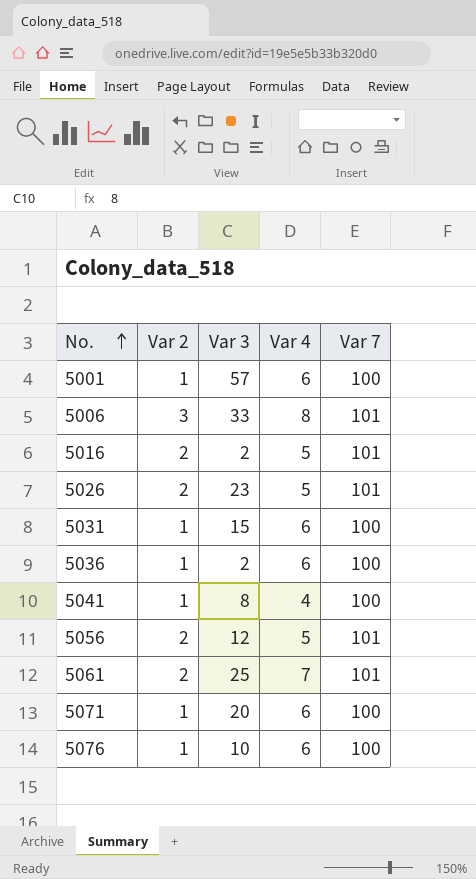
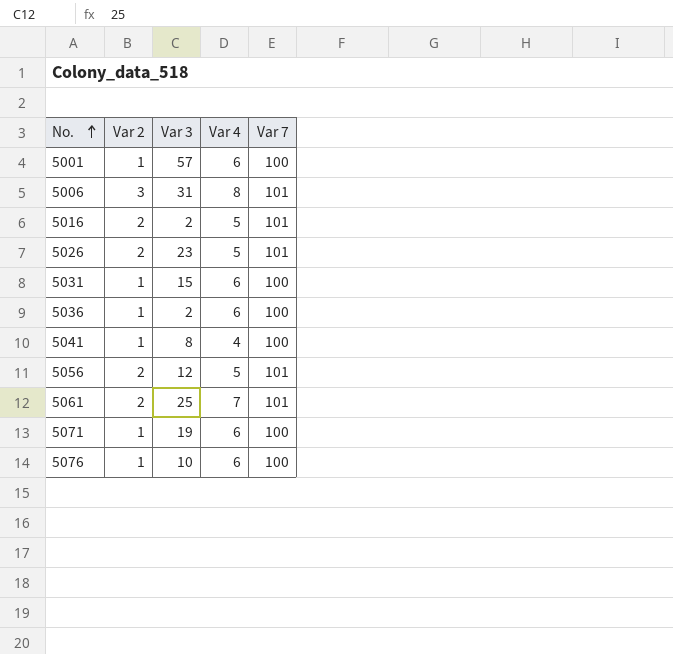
5006 | Var 3: 33 -> 31
5071 | Var 3: 20 -> 19

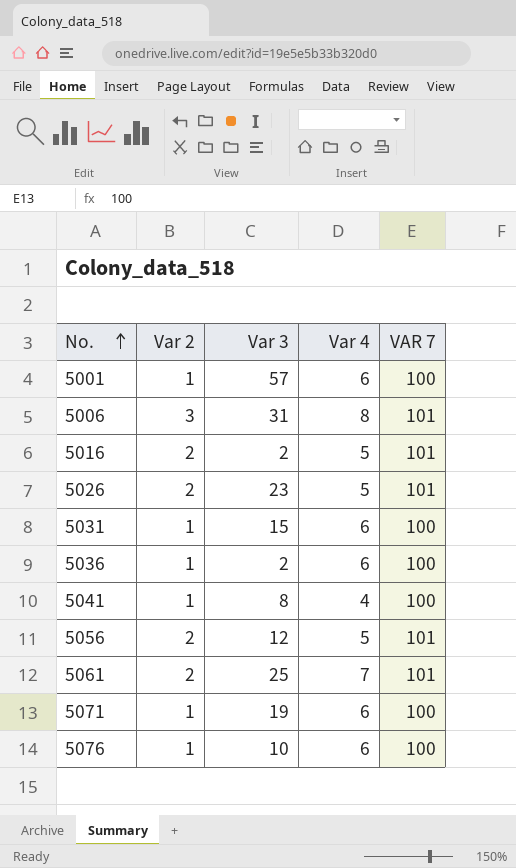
column name: Var 7 -> VAR 7

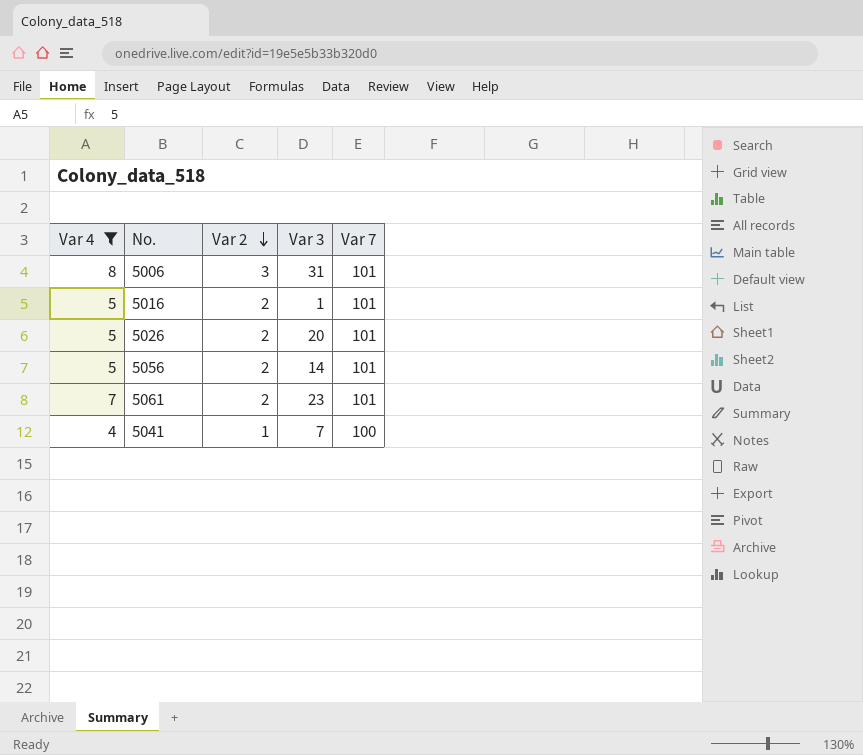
filter: none -> Var 4 != 6
row order: No. ascending -> Var 2 descending
column Var 4 | position: 4 -> 1
column name: VAR 7 -> Var 7
5016 | Var 3: 2 -> 1
5026 | Var 3: 23 -> 20
5056 | Var 3: 12 -> 14
5061 | Var 3: 25 -> 23
5041 | Var 3: 8 -> 7

